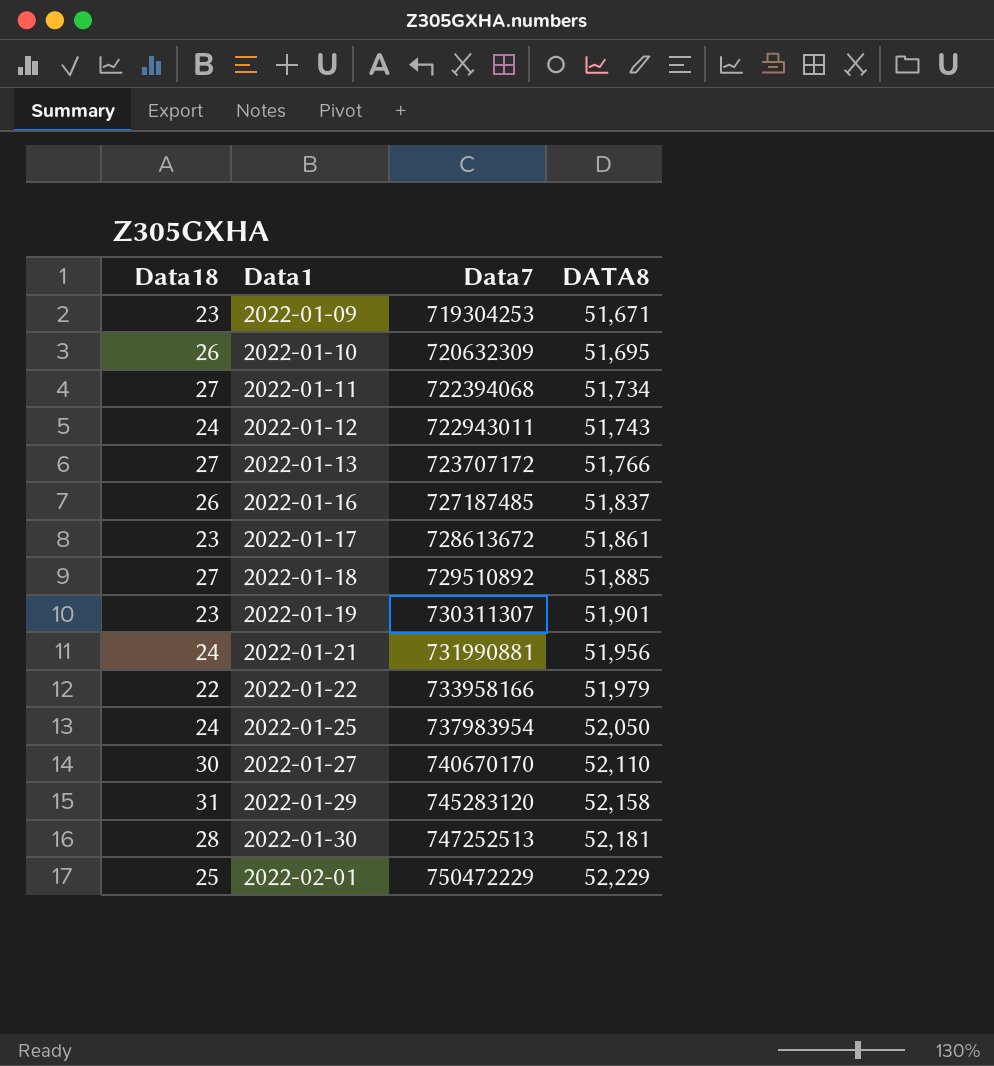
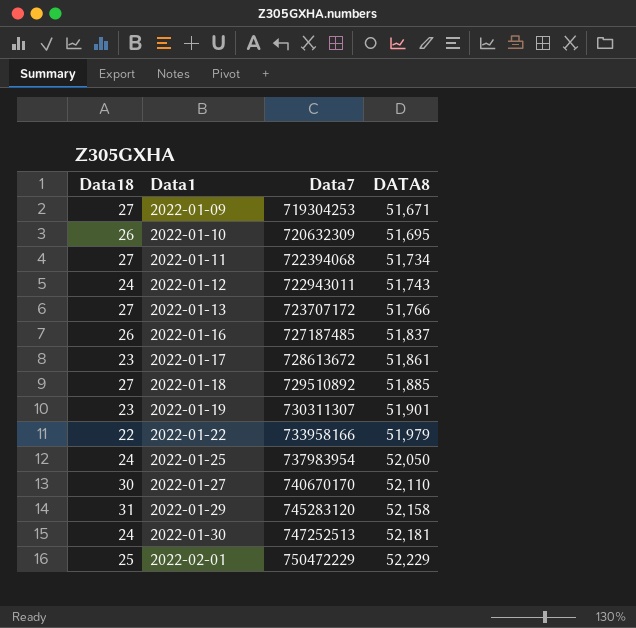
row 2022-01-21: 24 | 731990881 | 51,956 -> none
2022-01-09 | Data18: 23 -> 27
2022-01-30 | Data18: 28 -> 24

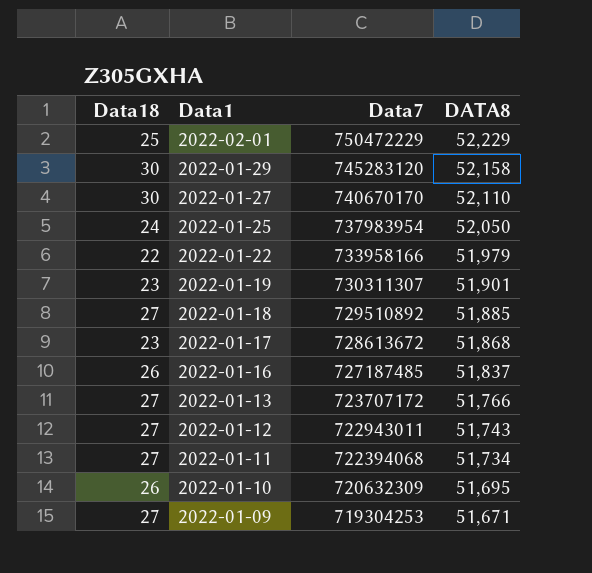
row order: Data1 ascending -> Data1 descending
row 2022-01-30: 24 | 747252513 | 52,181 -> none
2022-01-29 | Data18: 31 -> 30
2022-01-17 | DATA8: 51,861 -> 51,868
2022-01-12 | Data18: 24 -> 27

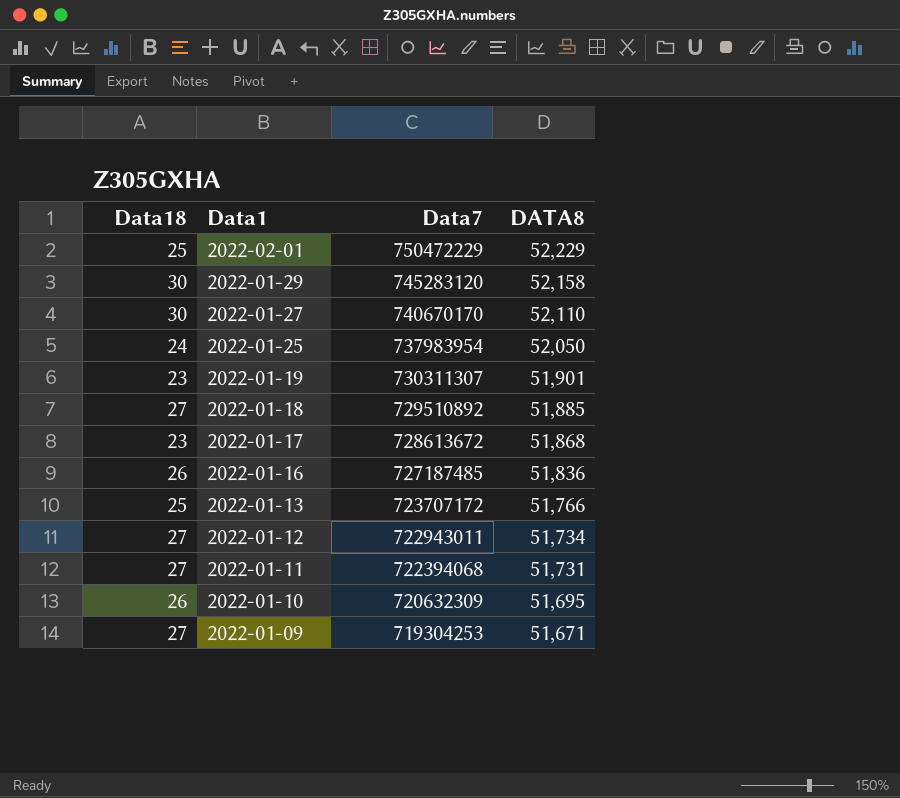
row 2022-01-22: 22 | 733958166 | 51,979 -> none
2022-01-16 | DATA8: 51,837 -> 51,836
2022-01-13 | Data18: 27 -> 25
2022-01-12 | DATA8: 51,743 -> 51,734
2022-01-11 | DATA8: 51,734 -> 51,731

